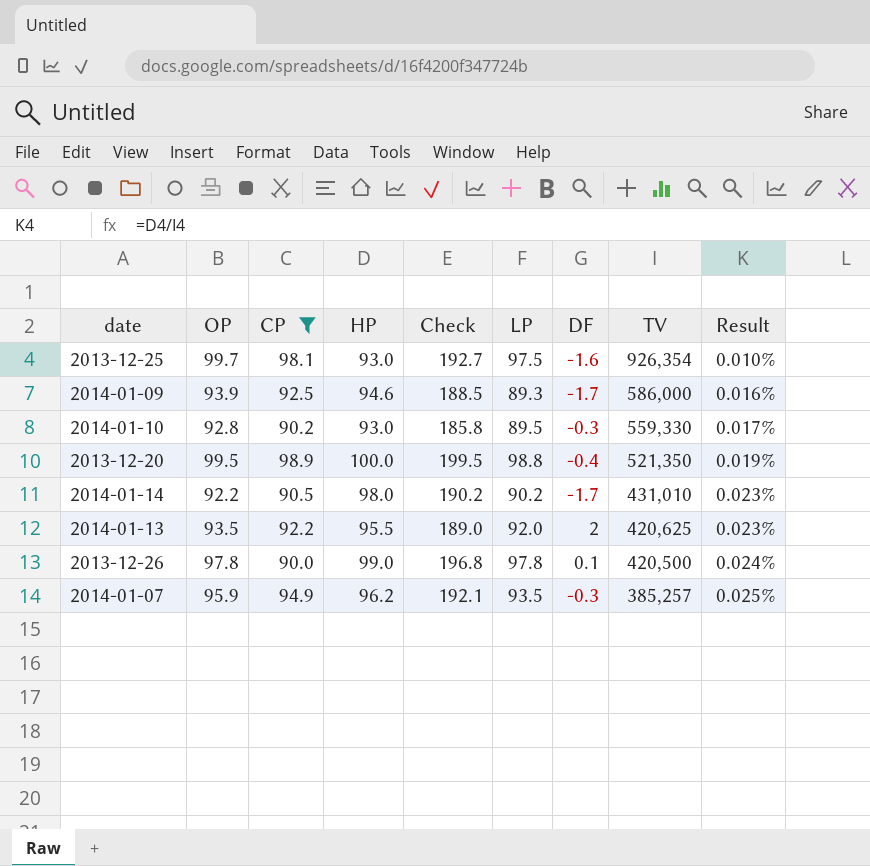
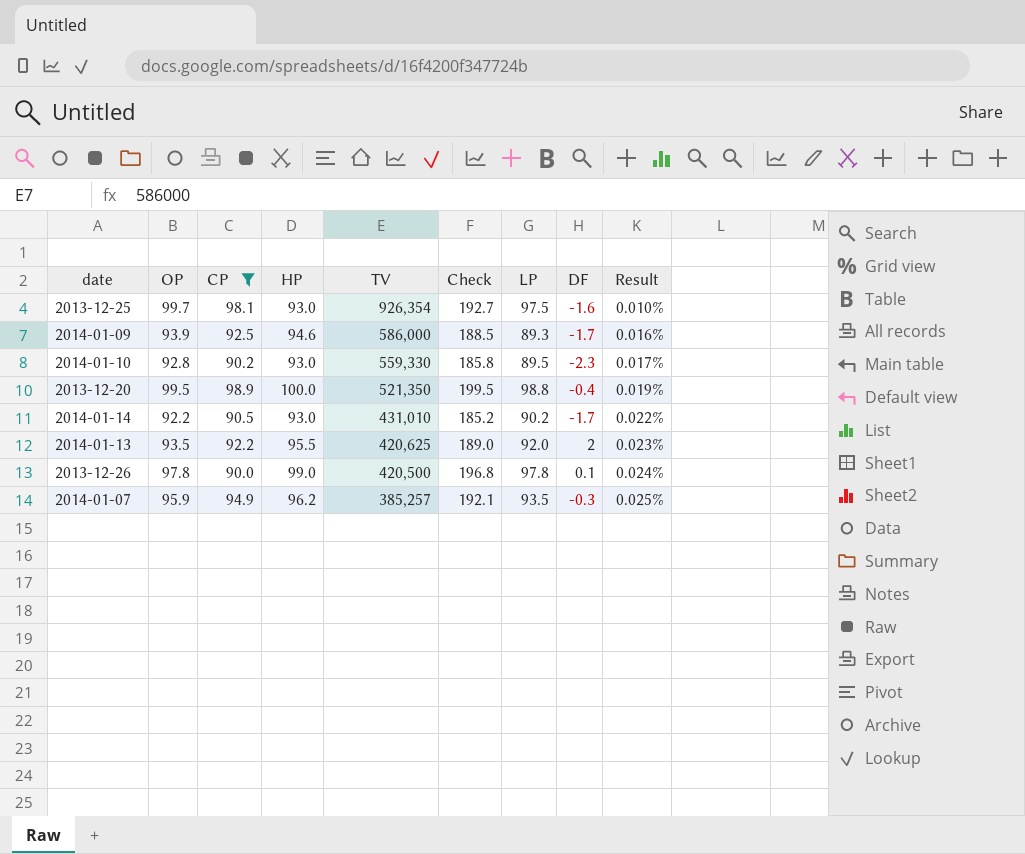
column TV | position: 8 -> 5
2014-01-10 | DF: -0.3 -> -2.3
2014-01-14 | HP: 98.0 -> 93.0
2014-01-14 | Check: 190.2 -> 185.2
2014-01-14 | Result: 0.023% -> 0.022%

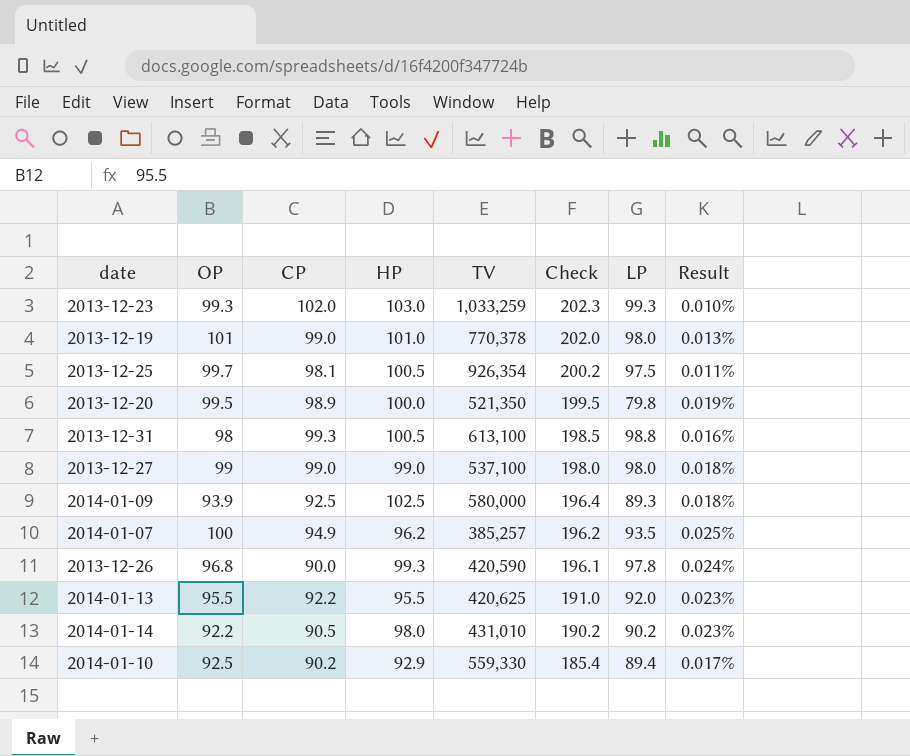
filter: CP <= 98.9 -> none
row order: TV descending -> Check descending
column DF | position: 8 -> none
2013-12-25 | HP: 93.0 -> 100.5
2013-12-25 | Check: 192.7 -> 200.2
2013-12-25 | Result: 0.010% -> 0.011%
2013-12-20 | LP: 98.8 -> 79.8
2014-01-09 | HP: 94.6 -> 102.5
2014-01-09 | TV: 586,000 -> 580,000
2014-01-09 | Check: 188.5 -> 196.4
2014-01-09 | Result: 0.016% -> 0.018%
2014-01-07 | OP: 95.9 -> 100
2014-01-07 | Check: 192.1 -> 196.2
2013-12-26 | OP: 97.8 -> 96.8
2013-12-26 | HP: 99.0 -> 99.3
2013-12-26 | TV: 420,500 -> 420,590
2013-12-26 | Check: 196.8 -> 196.1
2014-01-13 | OP: 93.5 -> 95.5
2014-01-13 | Check: 189.0 -> 191.0
2014-01-14 | HP: 93.0 -> 98.0
2014-01-14 | Check: 185.2 -> 190.2
2014-01-14 | Result: 0.022% -> 0.023%
2014-01-10 | OP: 92.8 -> 92.5
2014-01-10 | HP: 93.0 -> 92.9
2014-01-10 | Check: 185.8 -> 185.4
2014-01-10 | LP: 89.5 -> 89.4

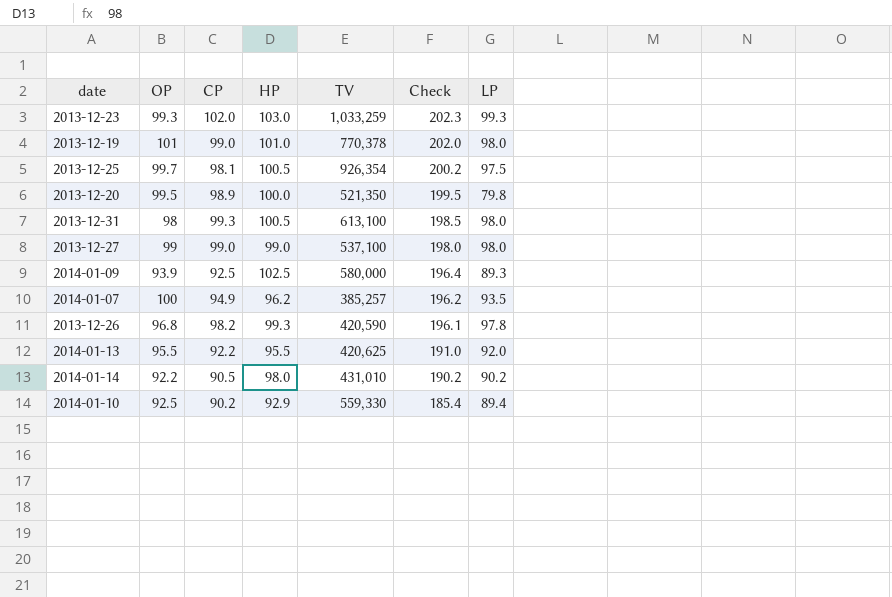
column Result | formula: [HP] / [TV] -> none
2013-12-31 | LP: 98.8 -> 98.0
2013-12-26 | CP: 90.0 -> 98.2

